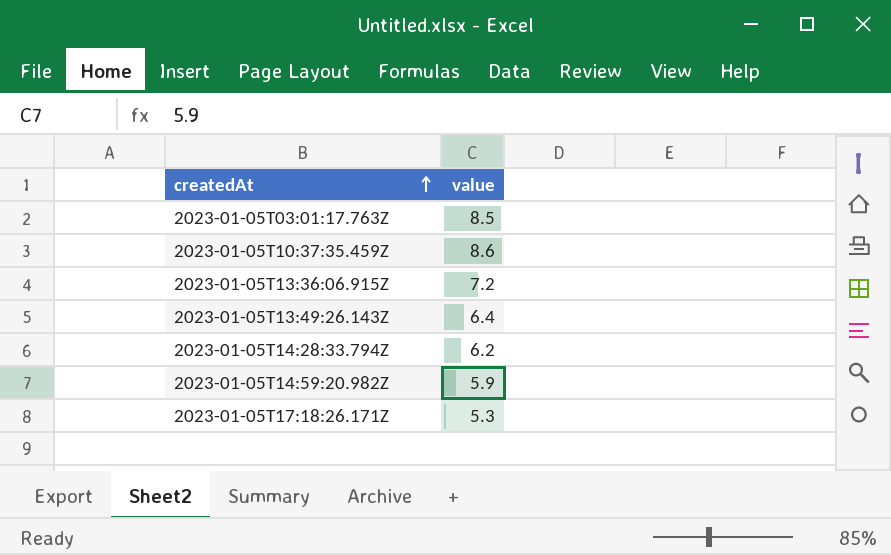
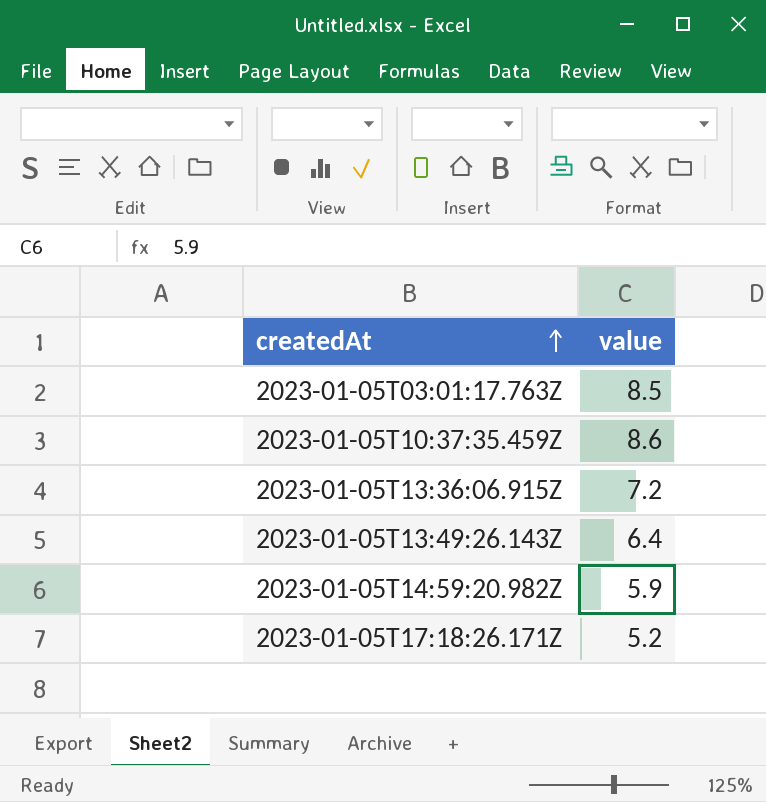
row 2023-01-05T14:28:33.794Z: 6.2 -> none
2023-01-05T17:18:26.171Z | value: 5.3 -> 5.2

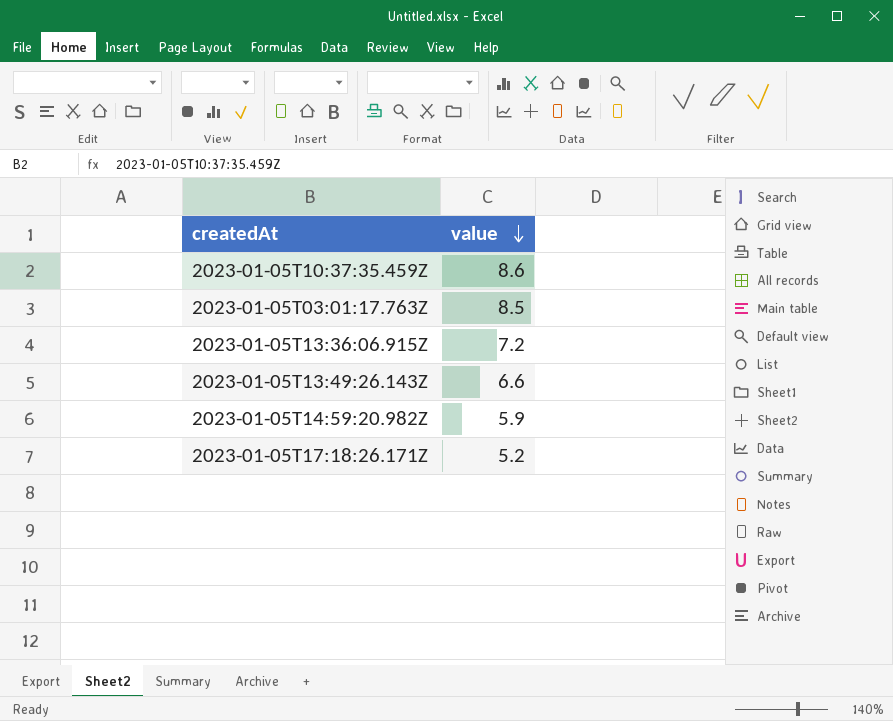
row order: createdAt ascending -> value descending
2023-01-05T13:49:26.143Z | value: 6.4 -> 6.6

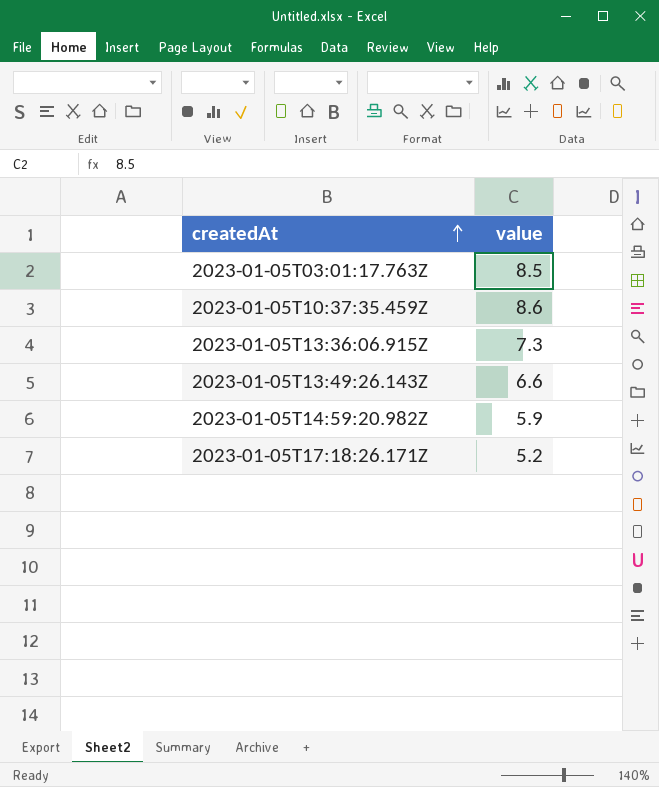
row order: value descending -> createdAt ascending
2023-01-05T13:36:06.915Z | value: 7.2 -> 7.3

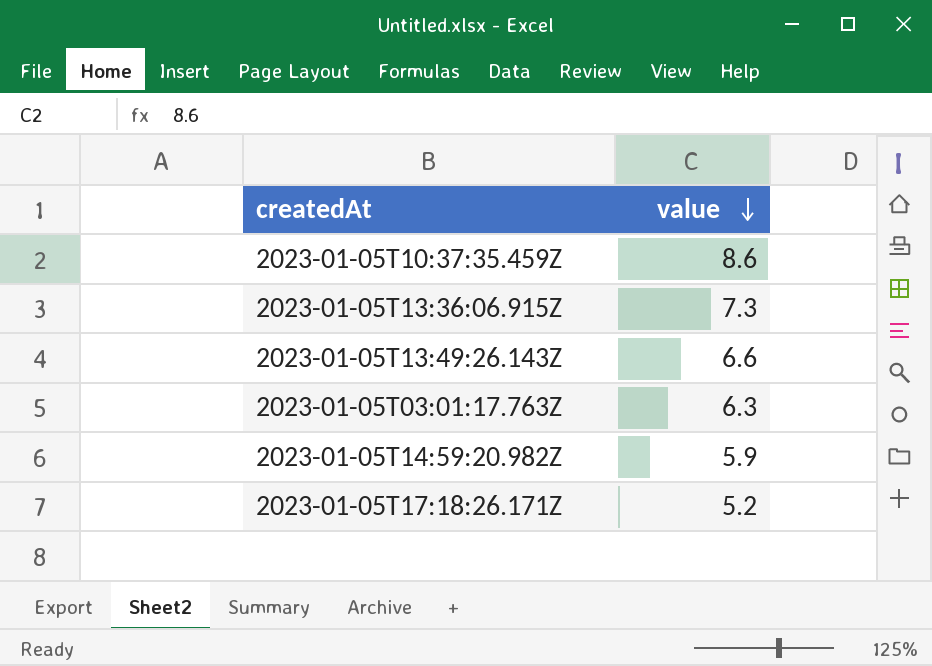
row order: createdAt ascending -> value descending
2023-01-05T03:01:17.763Z | value: 8.5 -> 6.3

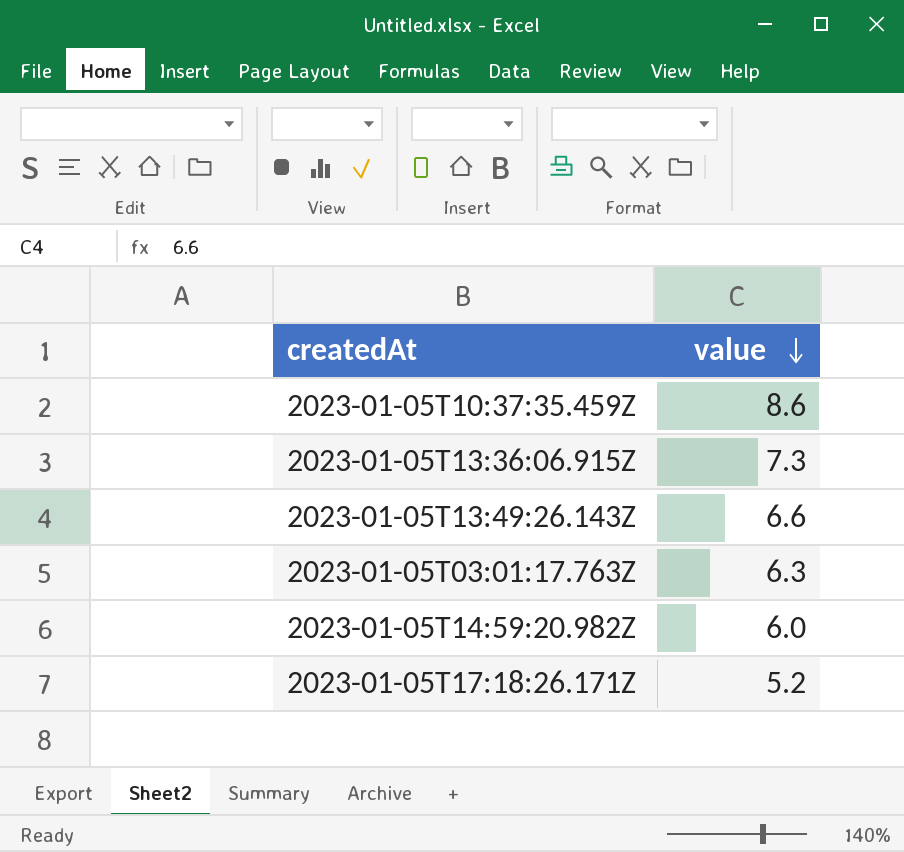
2023-01-05T14:59:20.982Z | value: 5.9 -> 6.0

